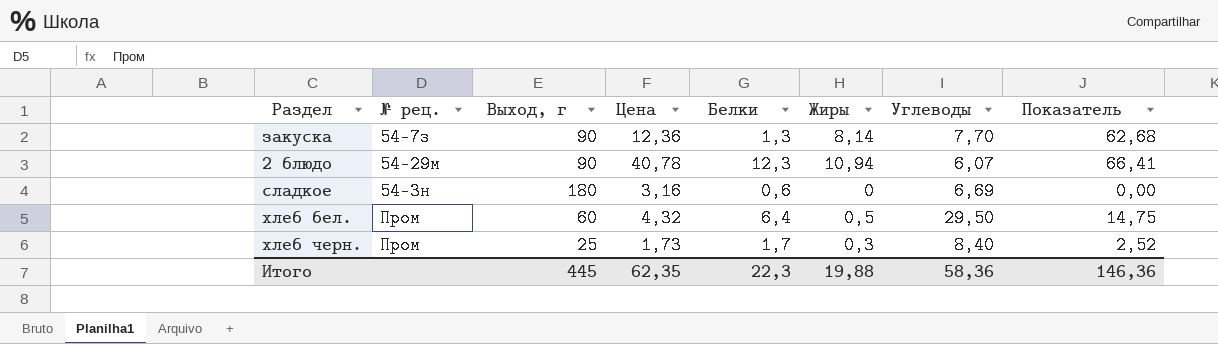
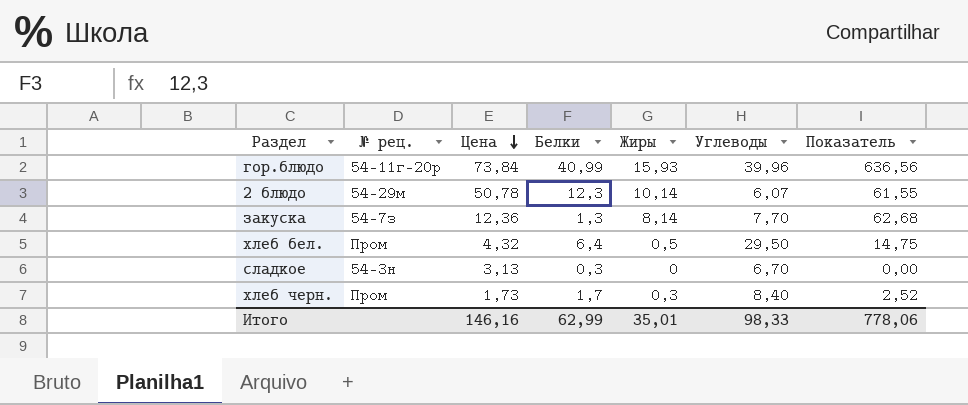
row order: none -> Цена descending
column Выход, г | position: 3 -> none
row гор.блюдо: none -> 54-11г-20р | 73,84 | 40,99 | 15,93 | 39,96 | 636,56
2 блюдо | Цена: 40,78 -> 50,78
2 блюдо | Жиры: 10,94 -> 10,14
2 блюдо | Показатель: 66,41 -> 61,55
сладкое | Цена: 3,16 -> 3,13
сладкое | Белки: 0,6 -> 0,3
сладкое | Углеводы: 6,69 -> 6,70
Итого | Цена: 62,35 -> 146,16
Итого | Белки: 22,3 -> 62,99
Итого | Жиры: 19,88 -> 35,01
Итого | Углеводы: 58,36 -> 98,33
Итого | Показатель: 146,36 -> 778,06

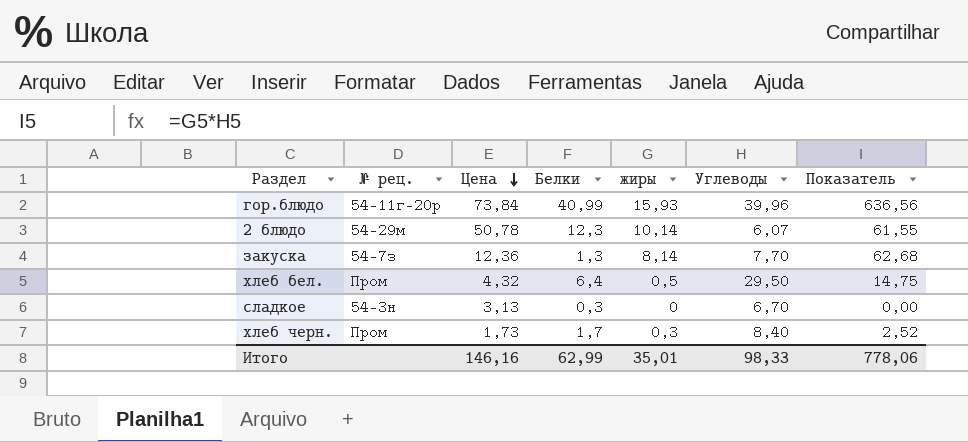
column name: Жиры -> жиры

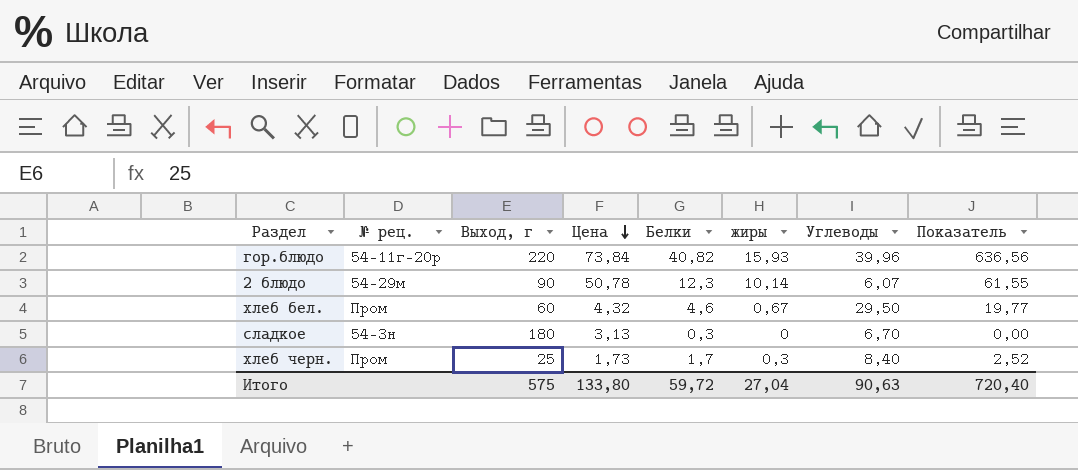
column Выход, г | position: none -> 3
row закуска: 54-7з | 12,36 | 1,3 | 8,14 | 7,70 | 62,68 -> none
гор.блюдо | Белки: 40,99 -> 40,82
хлеб бел. | Белки: 6,4 -> 4,6
хлеб бел. | жиры: 0,5 -> 0,67
хлеб бел. | Показатель: 14,75 -> 19,77
Итого | Цена: 146,16 -> 133,80
Итого | Белки: 62,99 -> 59,72
Итого | жиры: 35,01 -> 27,04
Итого | Углеводы: 98,33 -> 90,63
Итого | Показатель: 778,06 -> 720,40

